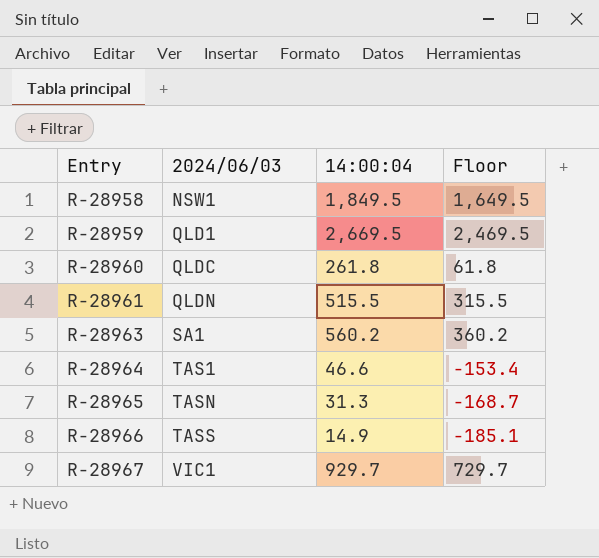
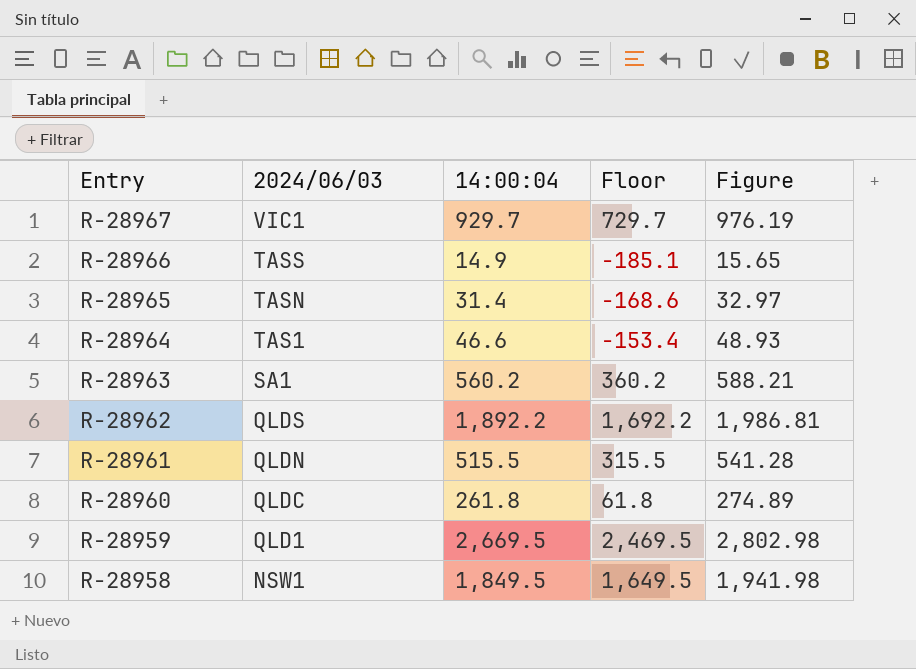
row order: Entry ascending -> Entry descending
column Figure | formula: none -> [14:00:04] * 1.05
R-28965 | 14:00:04: 31.3 -> 31.4
R-28965 | Floor: -168.7 -> -168.6
row R-28962: none -> QLDS | 1,892.2 | 1,692.2 | 1,986.81

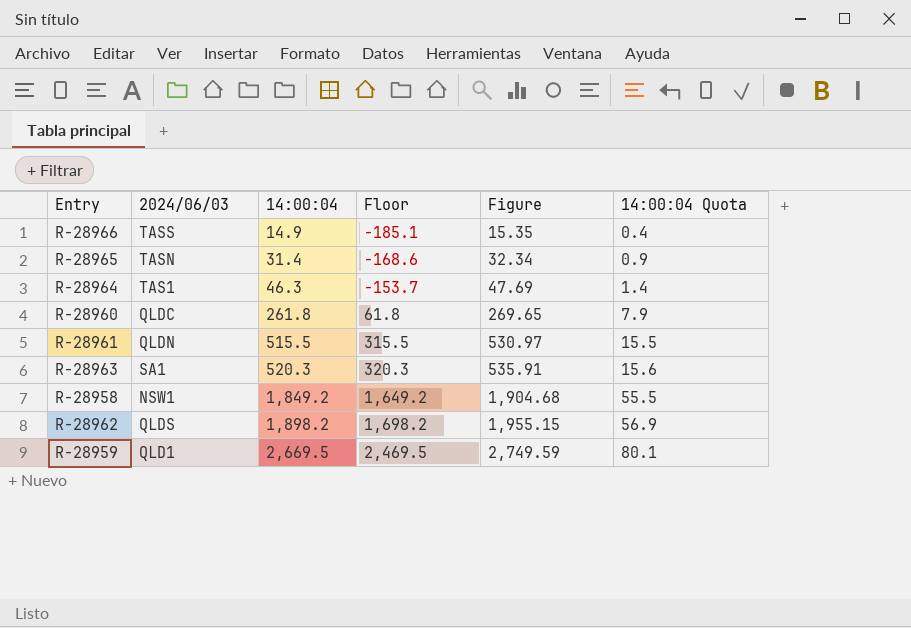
row order: Entry descending -> 14:00:04 ascending
column Figure | formula: [14:00:04] * 1.05 -> [14:00:04] * 1.03
column 14:00:04 Quota | formula: none -> [14:00:04] * 0.03
row R-28967: VIC1 | 929.7 | 729.7 | 976.19 -> none
R-28964 | 14:00:04: 46.6 -> 46.3
R-28964 | Floor: -153.4 -> -153.7
R-28963 | 14:00:04: 560.2 -> 520.3
R-28963 | Floor: 360.2 -> 320.3
R-28958 | 14:00:04: 1,849.5 -> 1,849.2
R-28958 | Floor: 1,649.5 -> 1,649.2
R-28962 | 14:00:04: 1,892.2 -> 1,898.2
R-28962 | Floor: 1,692.2 -> 1,698.2

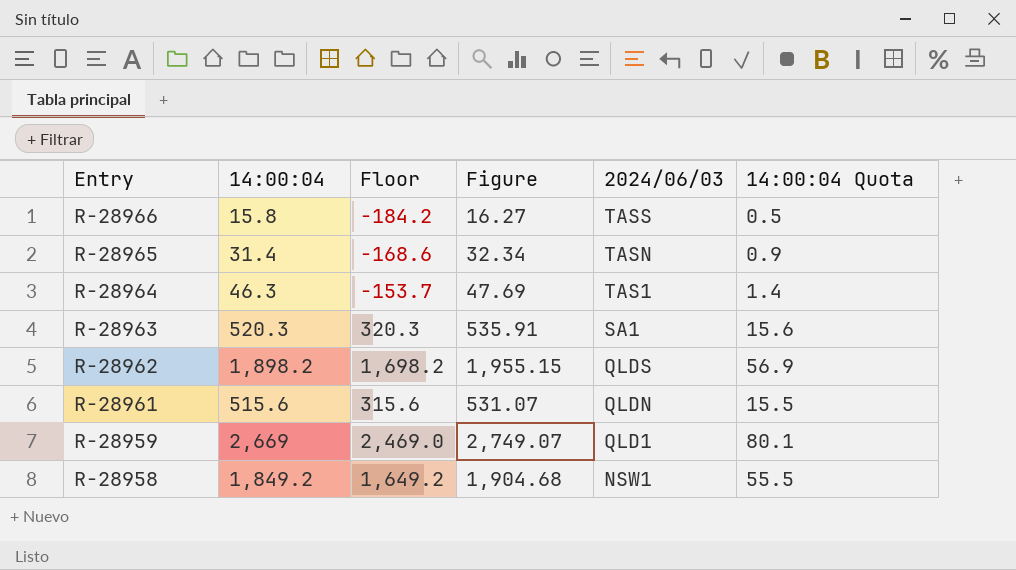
row order: 14:00:04 ascending -> Entry descending
column 2024/06/03 | position: 2 -> 5
row R-28960: QLDC | 261.8 | 61.8 | 269.65 | 7.9 -> none
R-28966 | 14:00:04: 14.9 -> 15.8
R-28966 | Floor: -185.1 -> -184.2
R-28966 | Figure: 15.35 -> 16.27
R-28966 | 14:00:04 Quota: 0.4 -> 0.5
R-28961 | 14:00:04: 515.5 -> 515.6
R-28961 | Floor: 315.5 -> 315.6
R-28961 | Figure: 530.97 -> 531.07
R-28959 | 14:00:04: 2,669.5 -> 2,669
R-28959 | Floor: 2,469.5 -> 2,469.0
R-28959 | Figure: 2,749.59 -> 2,749.07

